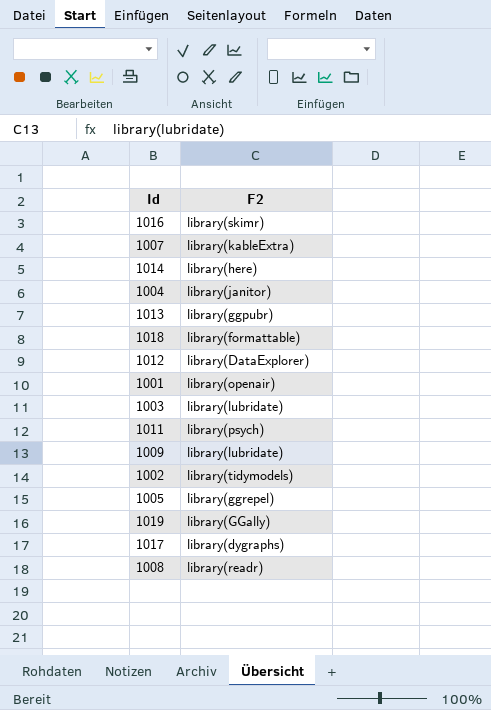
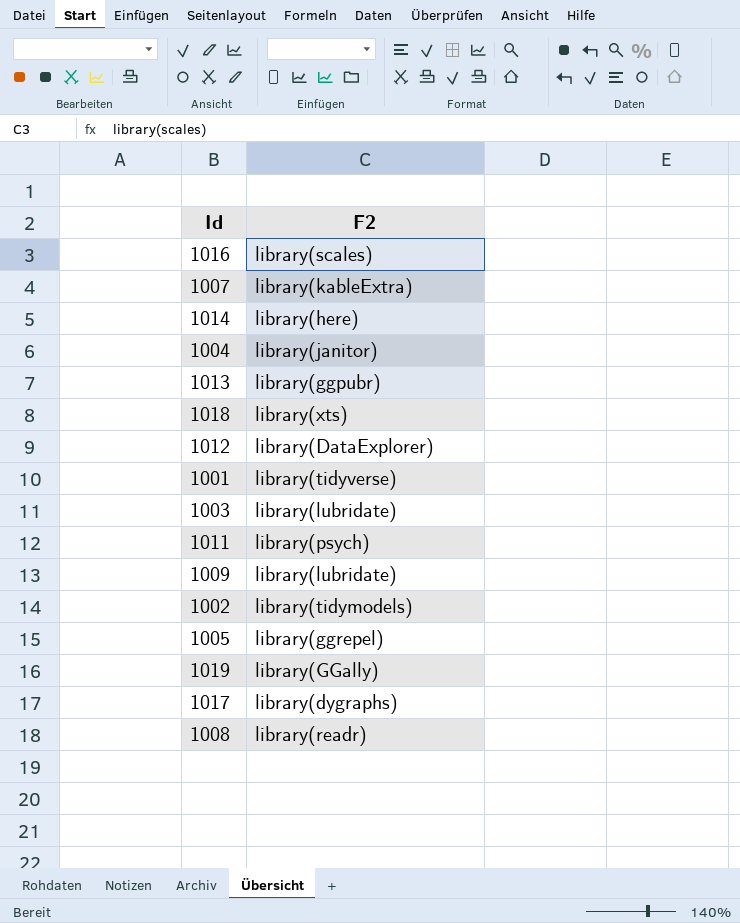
1016 | F2: library(skimr) -> library(scales)
1018 | F2: library(formattable) -> library(xts)
1001 | F2: library(openair) -> library(tidyverse)

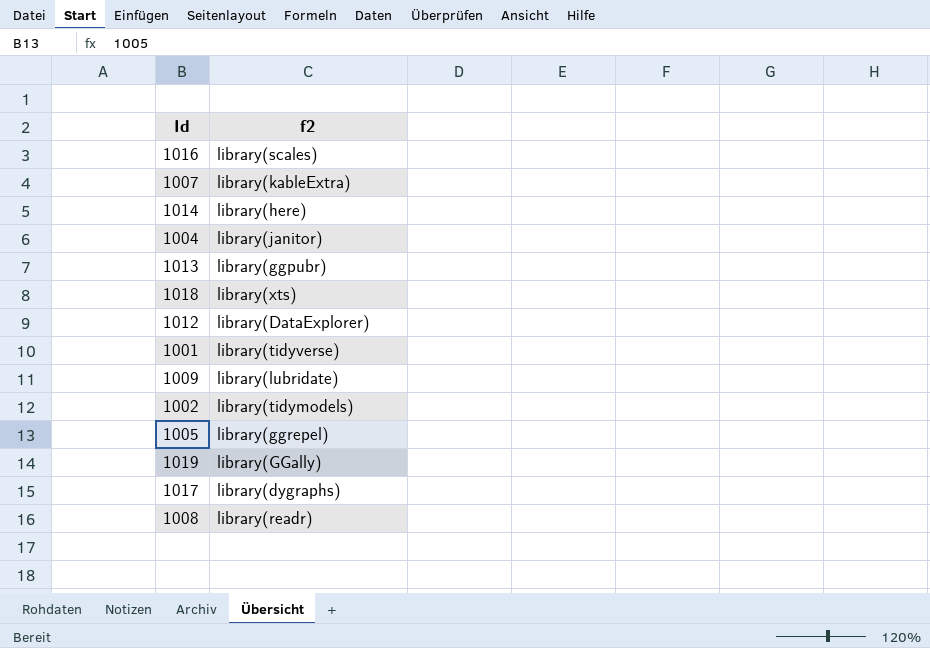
column name: F2 -> f2
row 1003: library(lubridate) -> none
row 1011: library(psych) -> none

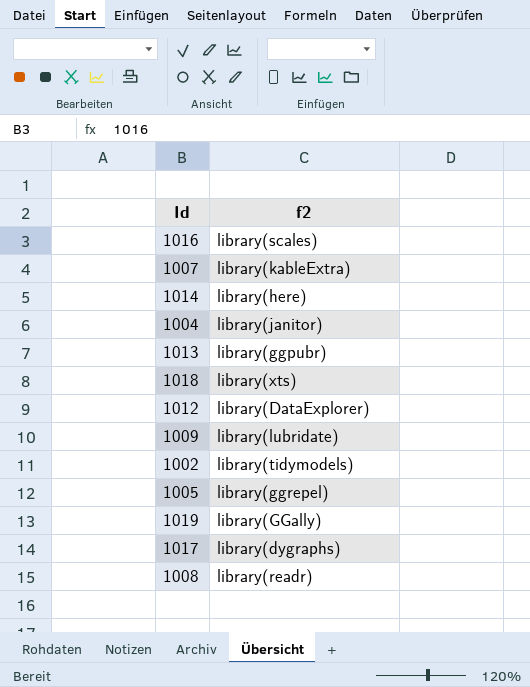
row 1001: library(tidyverse) -> none

